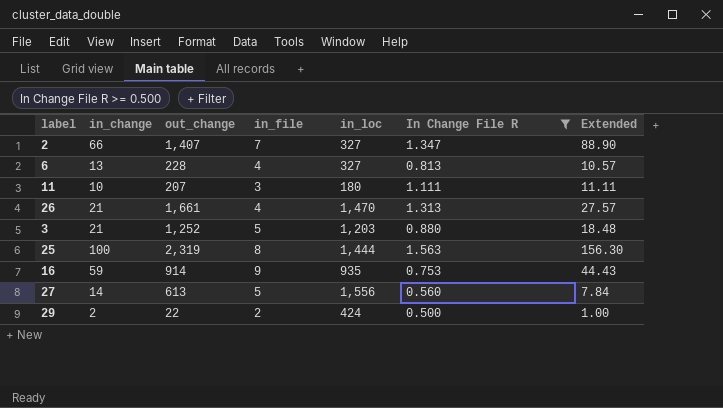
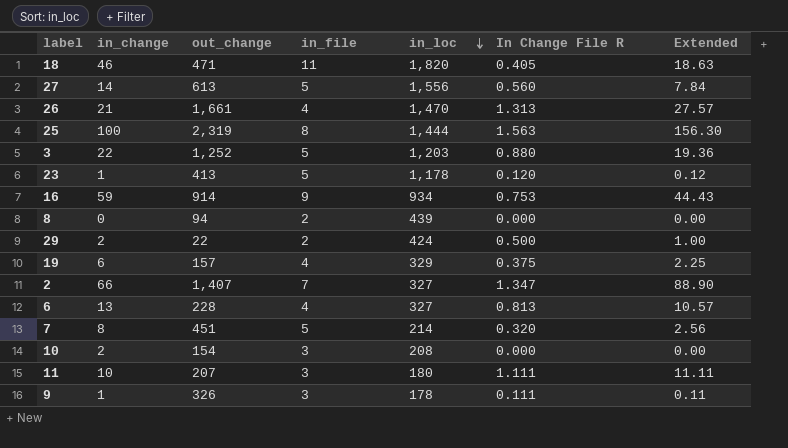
filter: In Change File R >= 0.500 -> none
row order: none -> in_loc descending
3 | in_change: 21 -> 22
3 | Extended: 18.48 -> 19.36
16 | in_loc: 935 -> 934

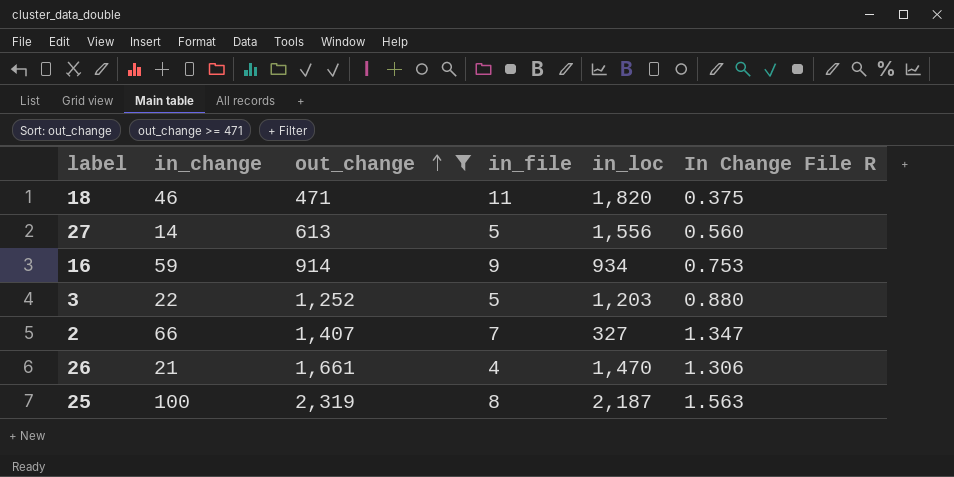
filter: none -> out_change >= 471
row order: in_loc descending -> out_change ascending
column Extended | formula: [in_change] * [In Change File R] -> none
18 | In Change File R: 0.405 -> 0.375
26 | In Change File R: 1.313 -> 1.306
25 | in_loc: 1,444 -> 2,187

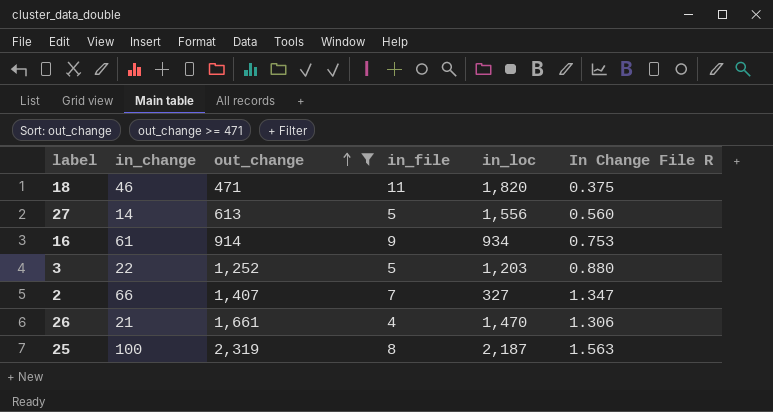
16 | in_change: 59 -> 61

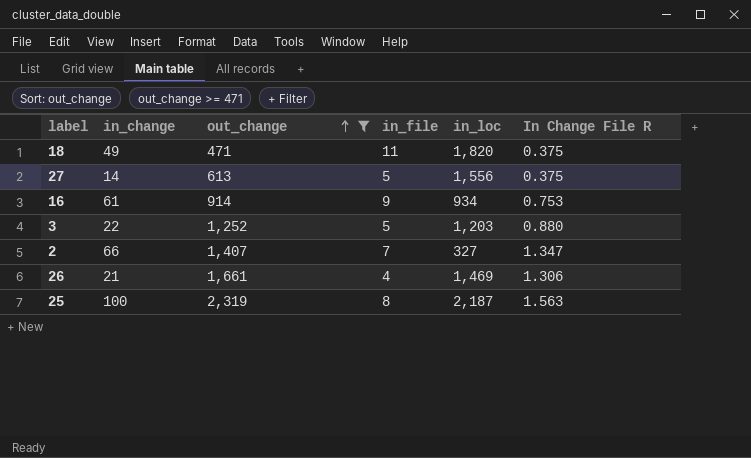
18 | in_change: 46 -> 49
27 | In Change File R: 0.560 -> 0.375
26 | in_loc: 1,470 -> 1,469

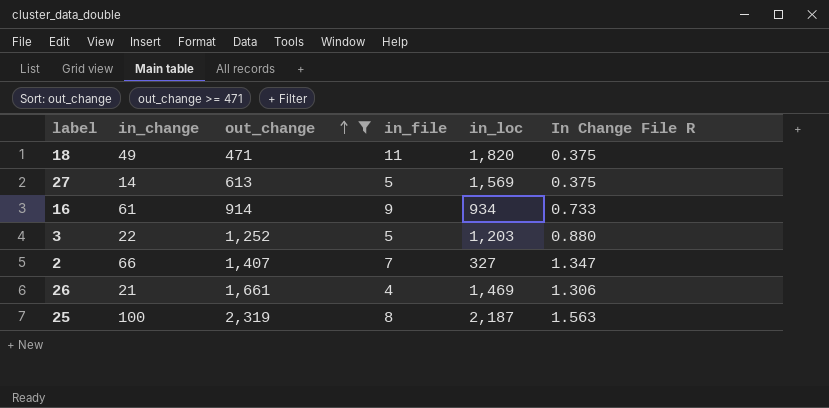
27 | in_loc: 1,556 -> 1,569
16 | In Change File R: 0.753 -> 0.733

